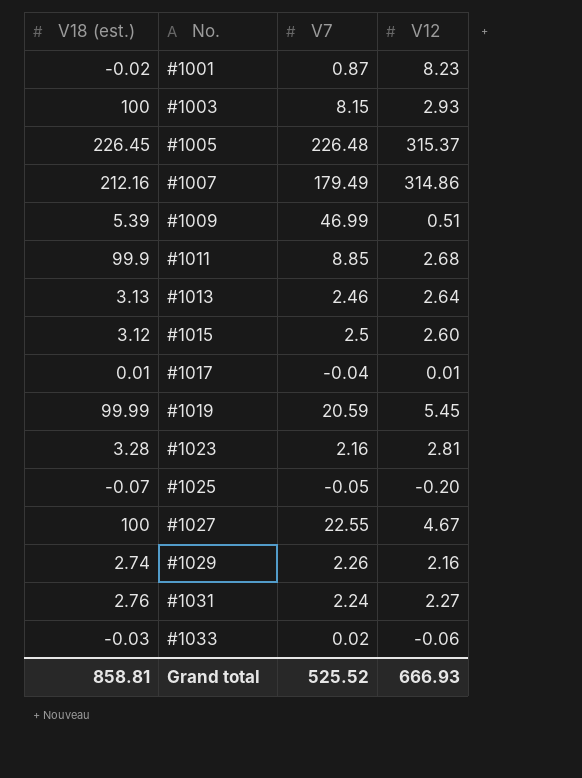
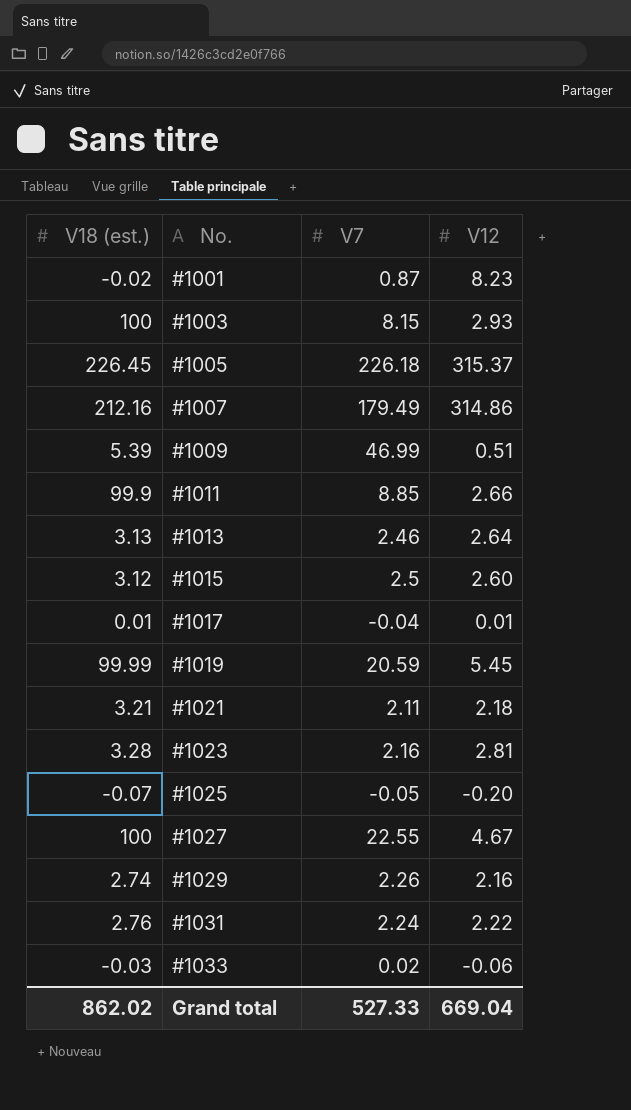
#1005 | V7: 226.48 -> 226.18
#1011 | V12: 2.68 -> 2.66
row #1021: none -> 3.21 | 2.11 | 2.18
#1031 | V12: 2.27 -> 2.22
Grand total | V18 (est.): 858.81 -> 862.02
Grand total | V7: 525.52 -> 527.33
Grand total | V12: 666.93 -> 669.04

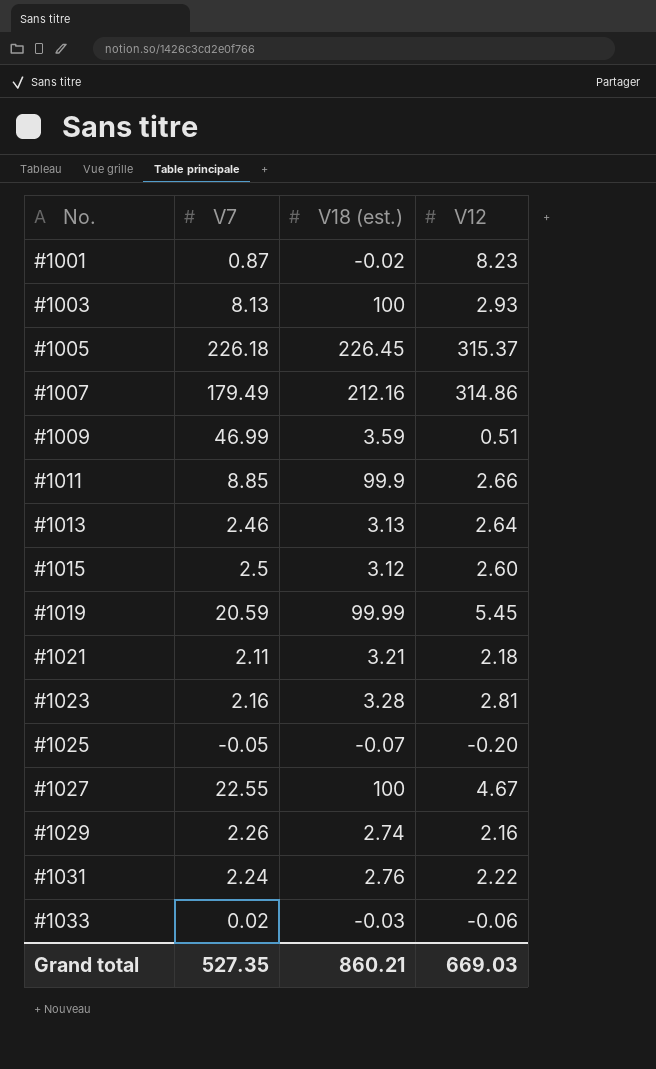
column V18 (est.) | position: 1 -> 3
row #1017: 0.01 | -0.04 | 0.01 -> none
#1003 | V7: 8.15 -> 8.13
#1009 | V18 (est.): 5.39 -> 3.59
Grand total | V7: 527.33 -> 527.35
Grand total | V18 (est.): 862.02 -> 860.21
Grand total | V12: 669.04 -> 669.03

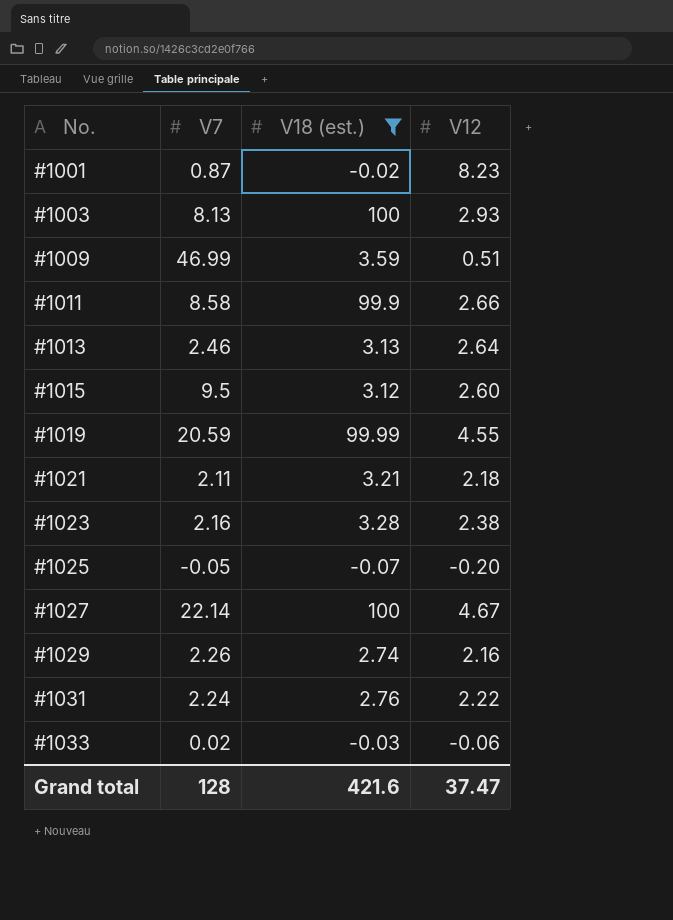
filter: none -> V18 (est.) <= 100
#1011 | V7: 8.85 -> 8.58
#1015 | V7: 2.5 -> 9.5
#1019 | V12: 5.45 -> 4.55
#1023 | V12: 2.81 -> 2.38
#1027 | V7: 22.55 -> 22.14
Grand total | V7: 527.35 -> 128
Grand total | V18 (est.): 860.21 -> 421.6
Grand total | V12: 669.03 -> 37.47

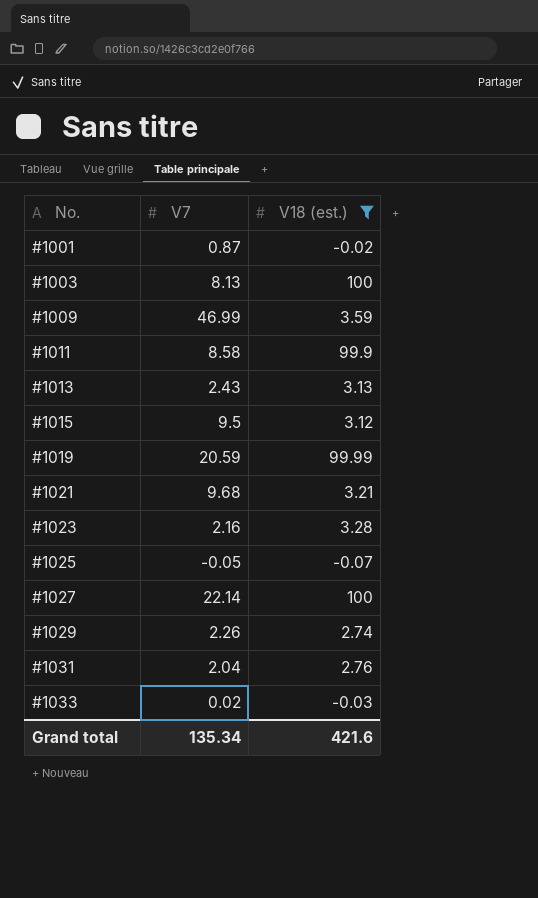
column V12 | position: 4 -> none
#1013 | V7: 2.46 -> 2.43
#1021 | V7: 2.11 -> 9.68
#1031 | V7: 2.24 -> 2.04
Grand total | V7: 128 -> 135.34

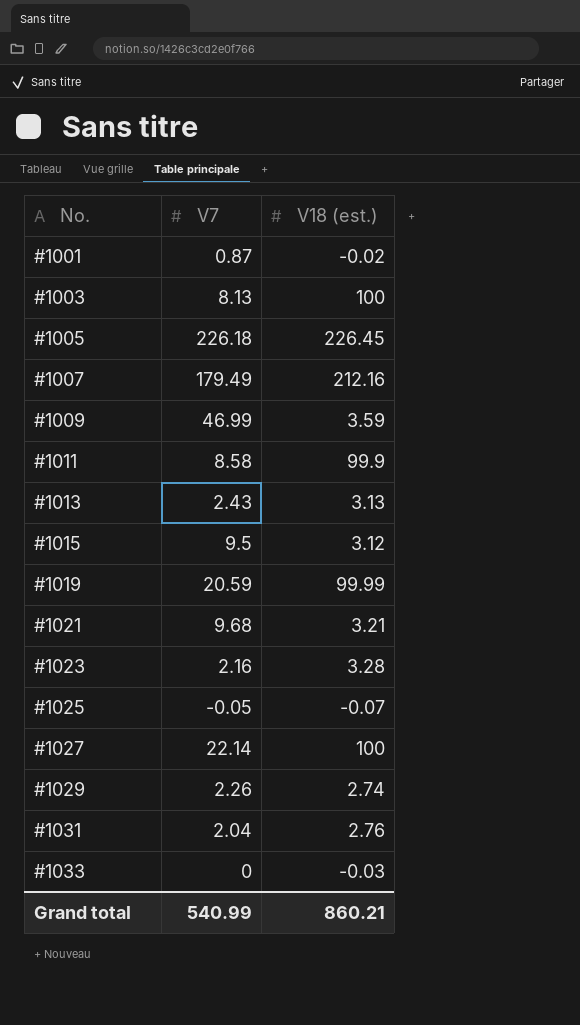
filter: V18 (est.) <= 100 -> none
#1033 | V7: 0.02 -> 0
Grand total | V7: 135.34 -> 540.99
Grand total | V18 (est.): 421.6 -> 860.21

